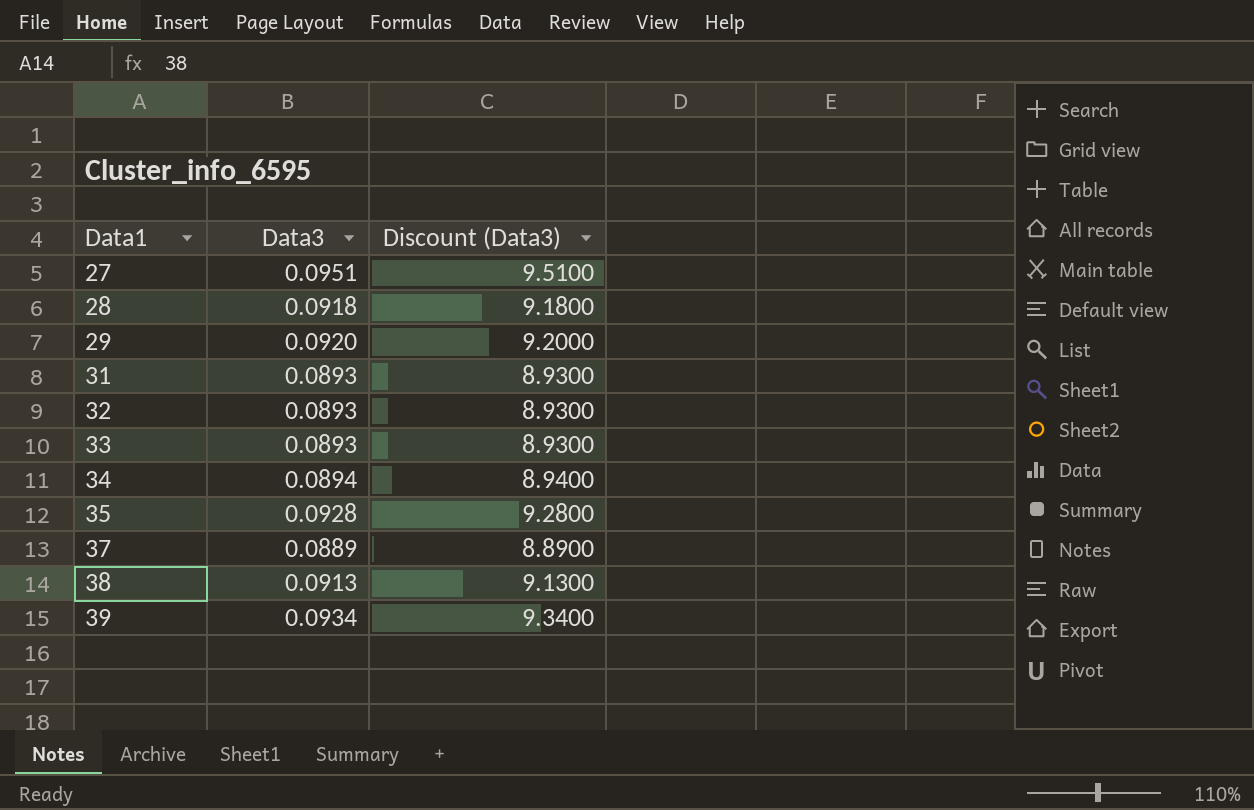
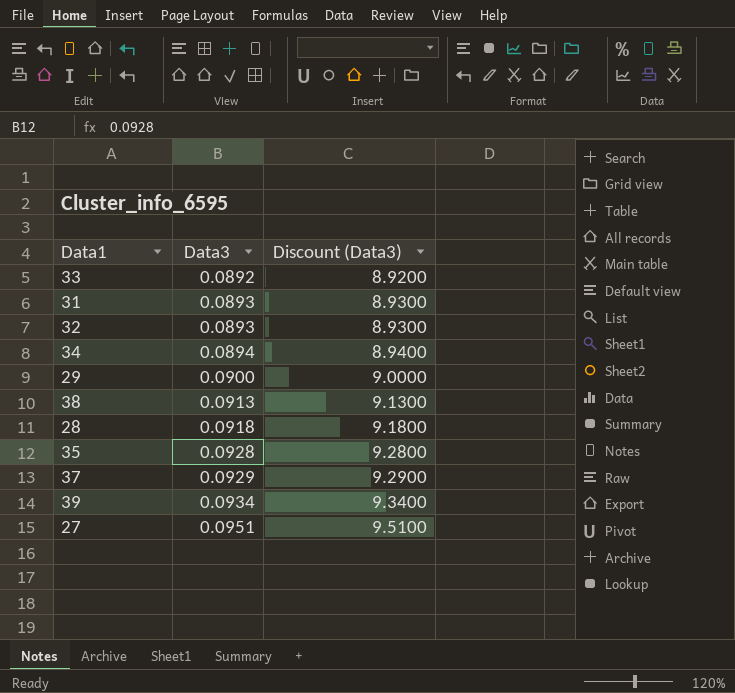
row order: Data1 ascending -> Data3 ascending
33 | Data3: 0.0893 -> 0.0892
33 | Discount (Data3): 8.9300 -> 8.9200
29 | Data3: 0.0920 -> 0.0900
29 | Discount (Data3): 9.2000 -> 9.0000
37 | Data3: 0.0889 -> 0.0929
37 | Discount (Data3): 8.8900 -> 9.2900

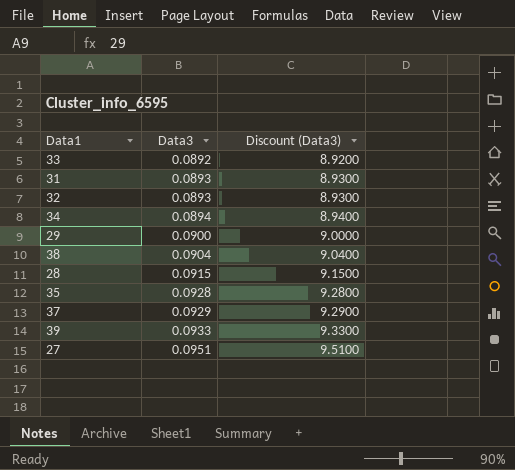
38 | Data3: 0.0913 -> 0.0904
38 | Discount (Data3): 9.1300 -> 9.0400
28 | Data3: 0.0918 -> 0.0915
28 | Discount (Data3): 9.1800 -> 9.1500
39 | Data3: 0.0934 -> 0.0933
39 | Discount (Data3): 9.3400 -> 9.3300

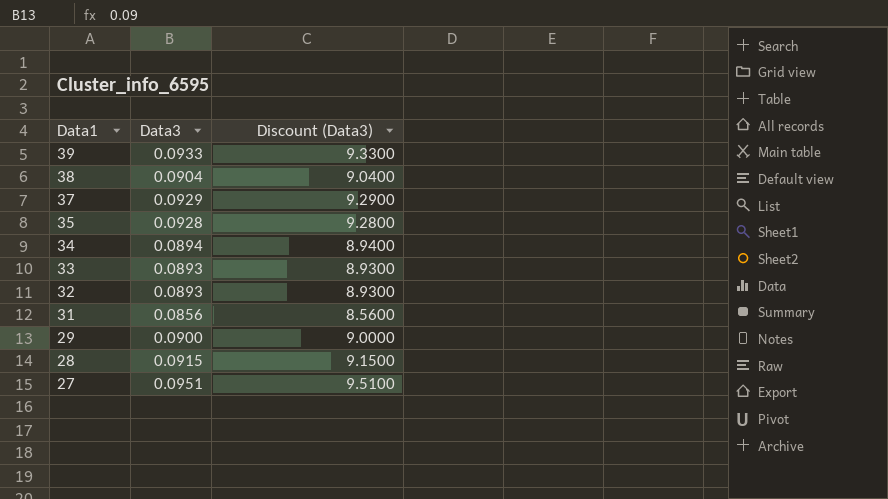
row order: Data3 ascending -> Data1 descending
33 | Data3: 0.0892 -> 0.0893
33 | Discount (Data3): 8.9200 -> 8.9300
31 | Data3: 0.0893 -> 0.0856
31 | Discount (Data3): 8.9300 -> 8.5600

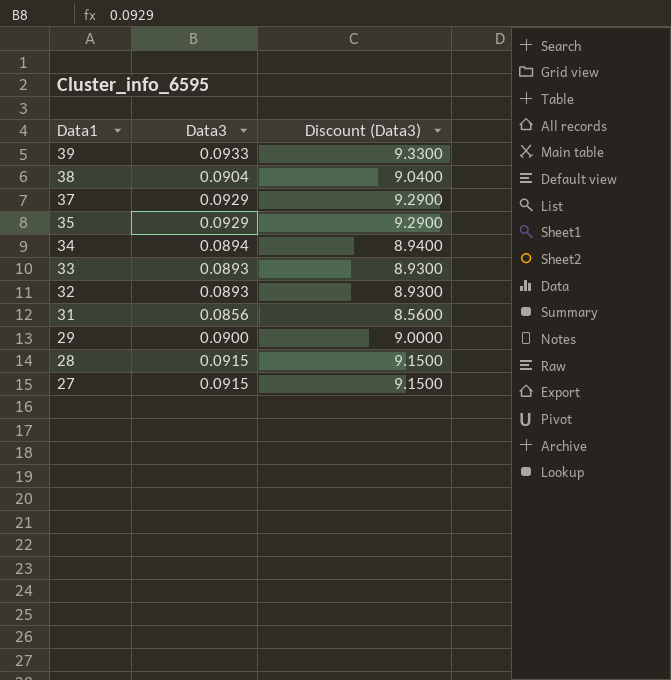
35 | Data3: 0.0928 -> 0.0929
35 | Discount (Data3): 9.2800 -> 9.2900
27 | Data3: 0.0951 -> 0.0915
27 | Discount (Data3): 9.5100 -> 9.1500

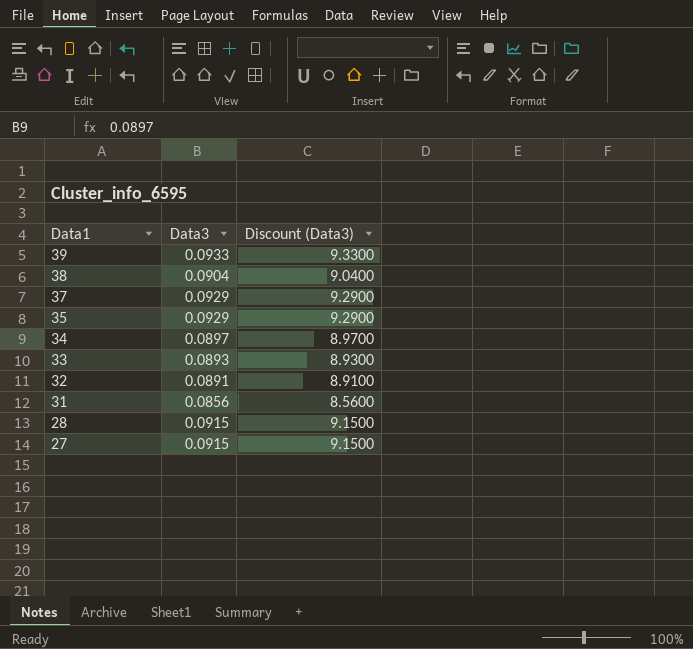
row 29: 0.0900 | 9.0000 -> none
34 | Data3: 0.0894 -> 0.0897
34 | Discount (Data3): 8.9400 -> 8.9700
32 | Data3: 0.0893 -> 0.0891
32 | Discount (Data3): 8.9300 -> 8.9100

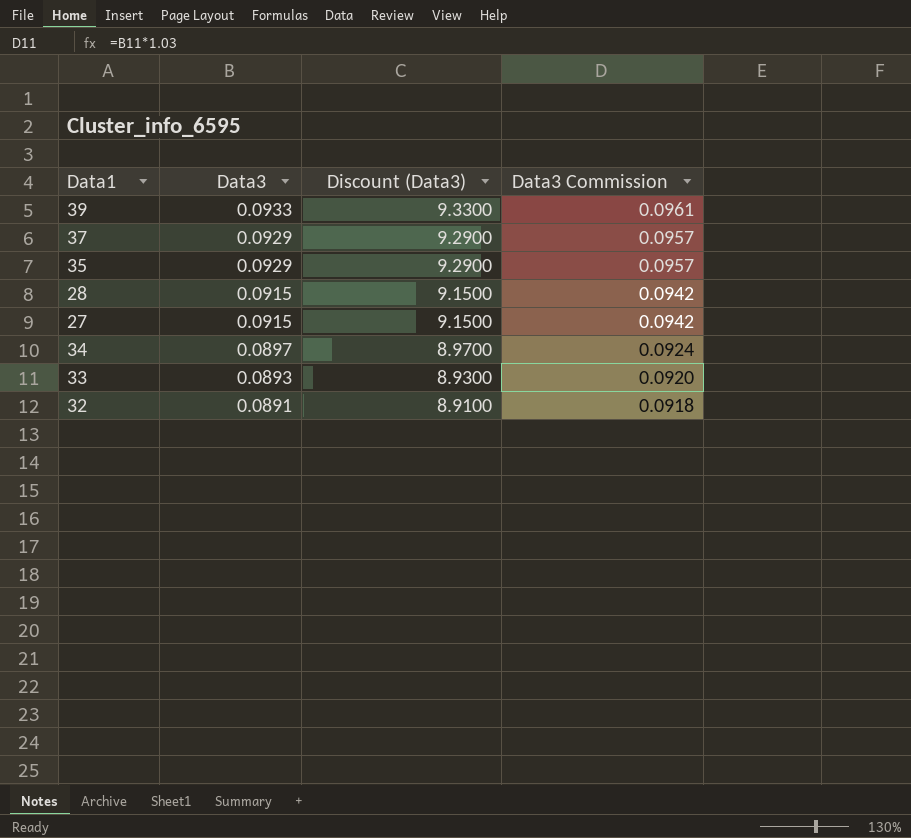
row order: Data1 descending -> Data3 descending
column Data3 Commission | formula: none -> [Data3] * 1.03
row 38: 0.0904 | 9.0400 -> none
row 31: 0.0856 | 8.5600 -> none

